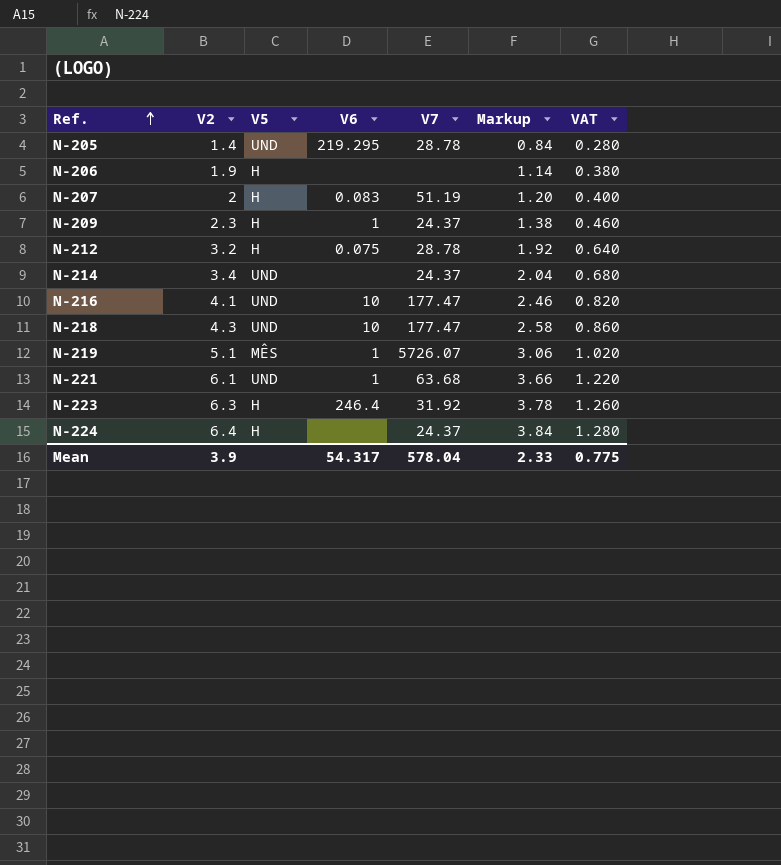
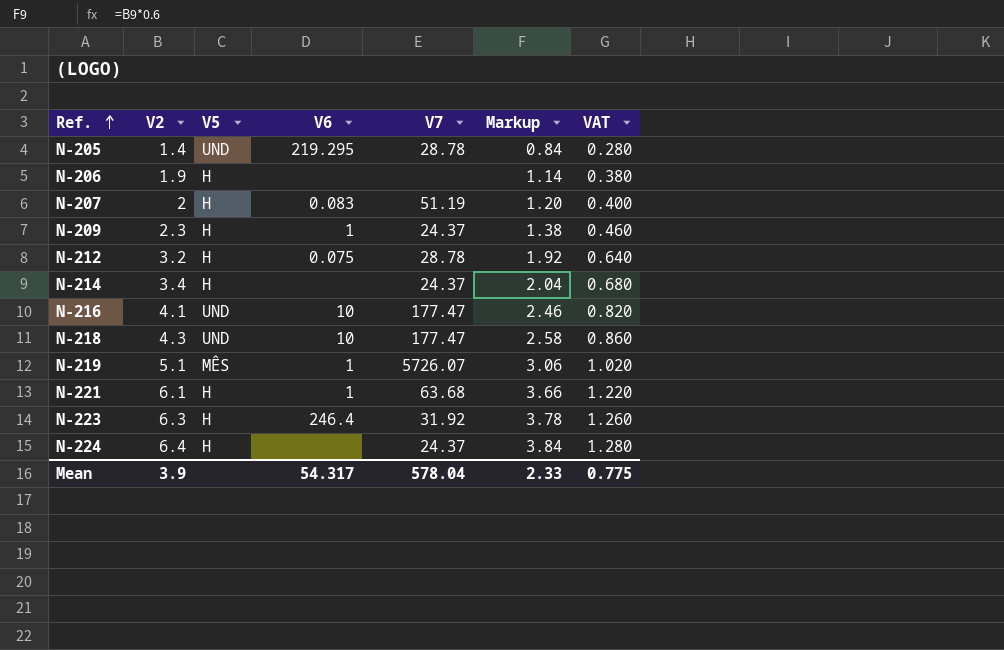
N-214 | V5: UND -> H
N-221 | V5: UND -> H

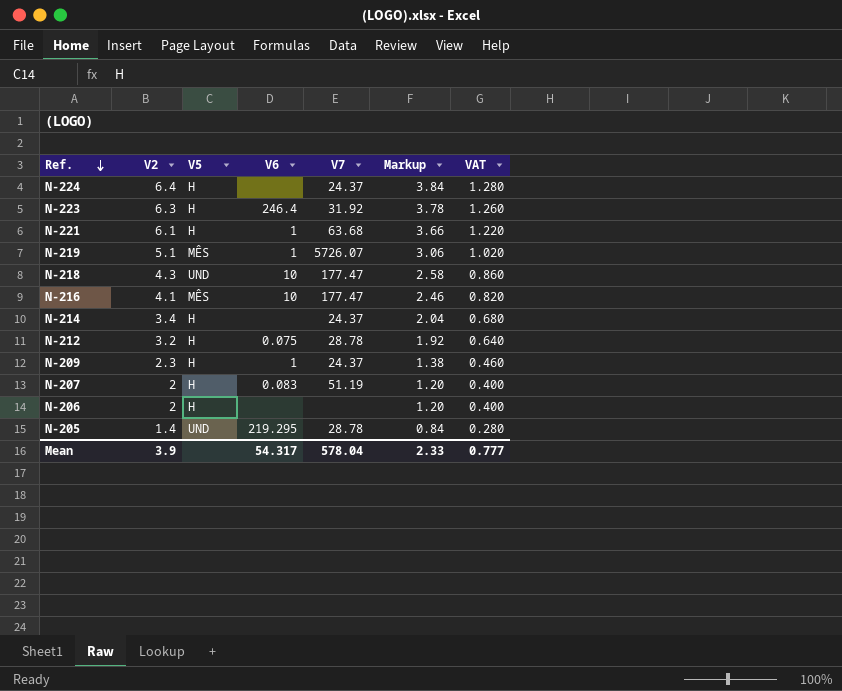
row order: Ref. ascending -> Ref. descending
N-216 | V5: UND -> MÊS
N-206 | V2: 1.9 -> 2
N-206 | Markup: 1.14 -> 1.20
N-206 | VAT: 0.380 -> 0.400
Mean | VAT: 0.775 -> 0.777

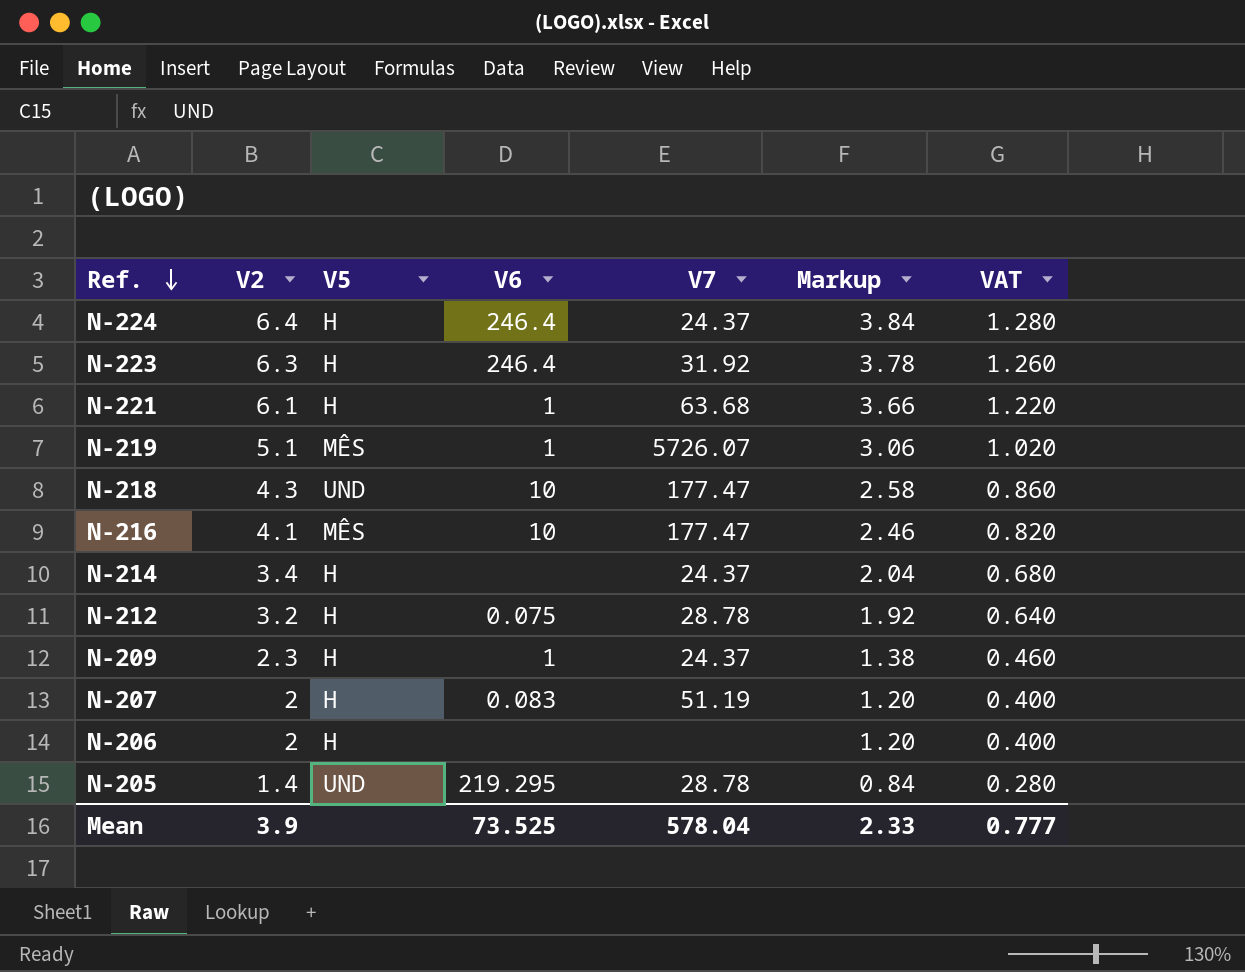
N-224 | V6: none -> 246.4
Mean | V6: 54.317 -> 73.525

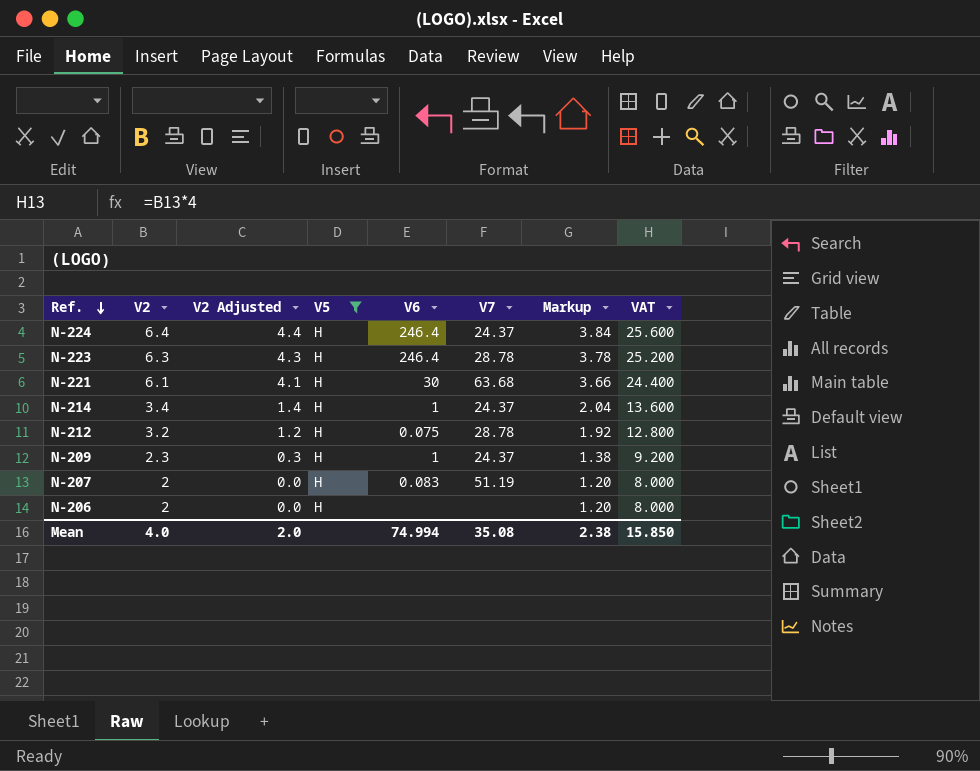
filter: none -> V5 = H
column V2 Adjusted | formula: none -> [V2] - 2
column VAT | formula: [V2] * 0.2 -> [V2] * 4
N-223 | V7: 31.92 -> 28.78
N-221 | V6: 1 -> 30
N-214 | V6: none -> 1
Mean | V2: 3.9 -> 4.0
Mean | V6: 73.525 -> 74.994
Mean | V7: 578.04 -> 35.08
Mean | Markup: 2.33 -> 2.38
Mean | VAT: 0.777 -> 15.850

